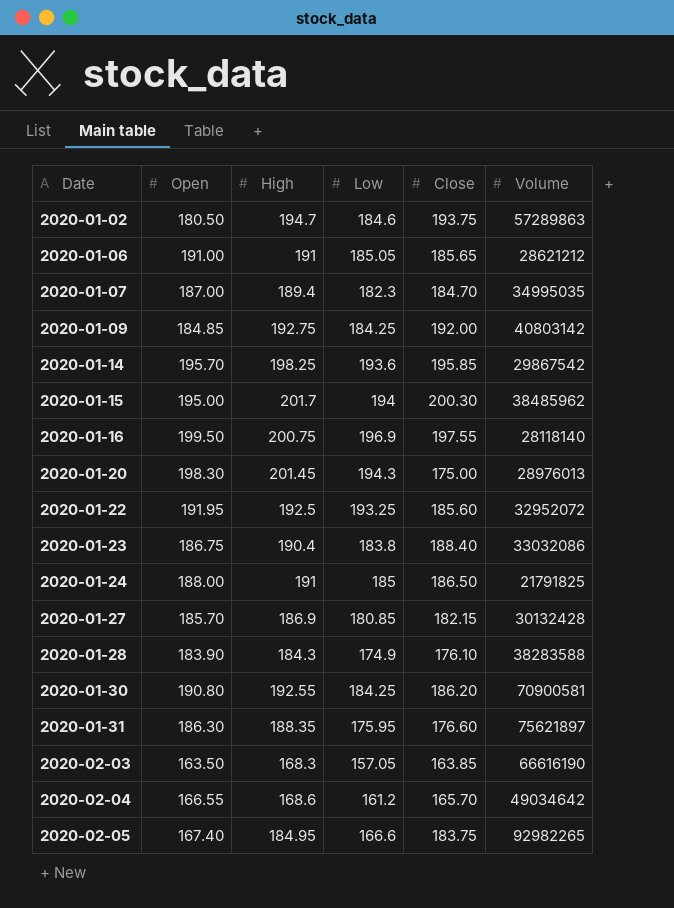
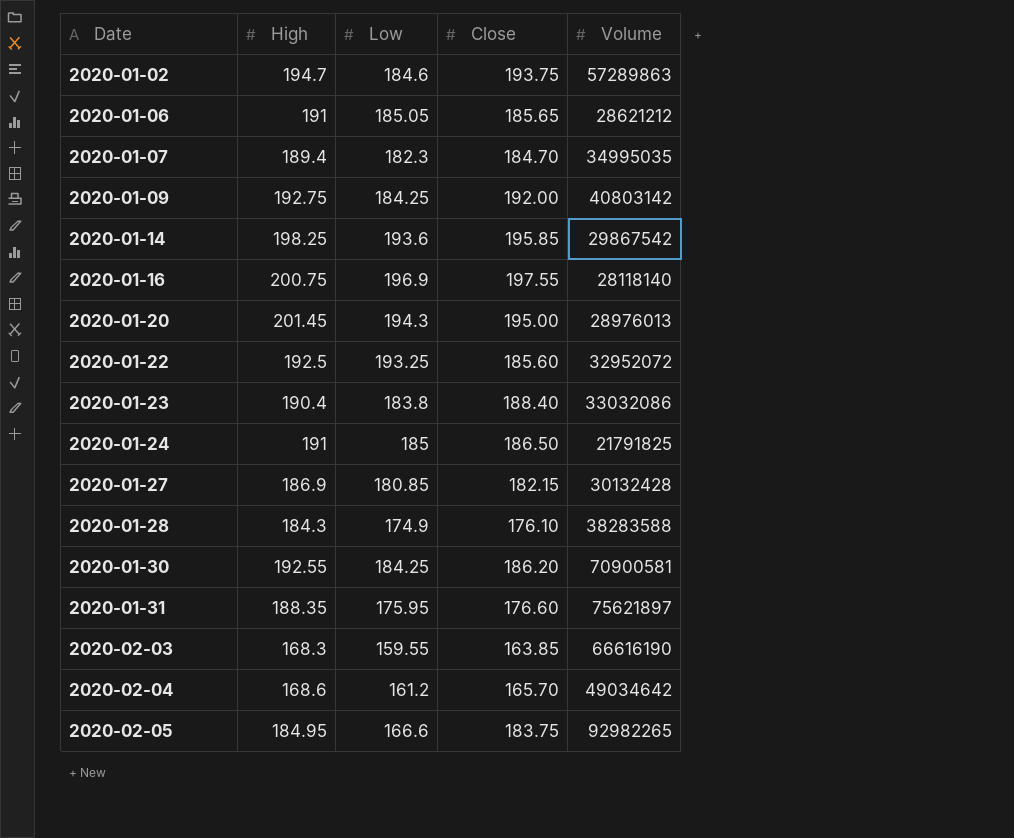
column Open | position: 2 -> none
row 2020-01-15: 195.00 | 201.7 | 194 | 200.30 | 38485962 -> none
2020-01-20 | Close: 175.00 -> 195.00
2020-02-03 | Low: 157.05 -> 159.55

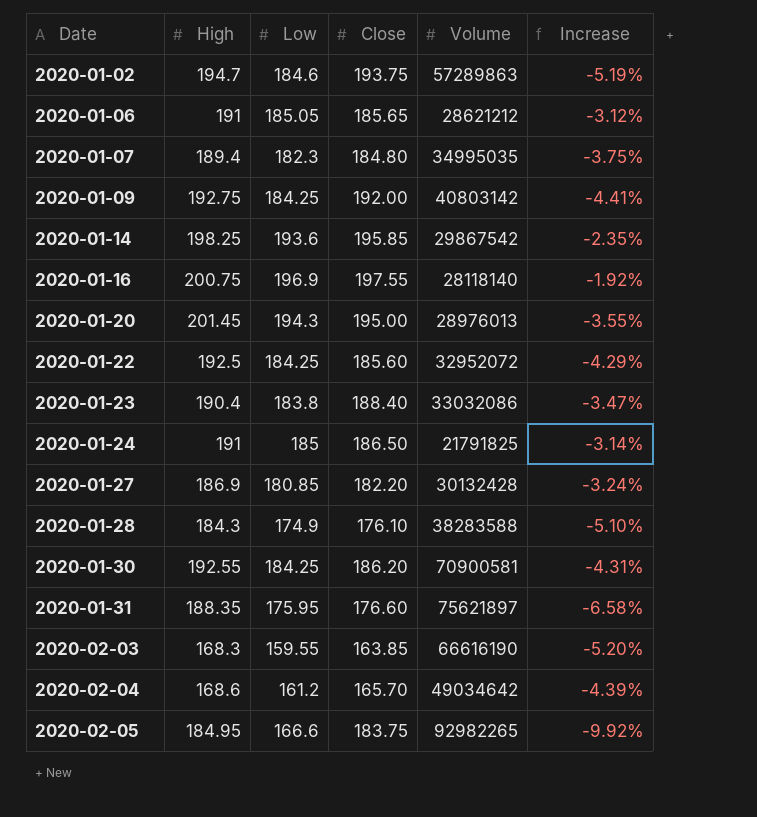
column Increase | formula: none -> ([Low] - [High]) / [High]
2020-01-07 | Close: 184.70 -> 184.80
2020-01-22 | Low: 193.25 -> 184.25
2020-01-27 | Close: 182.15 -> 182.20

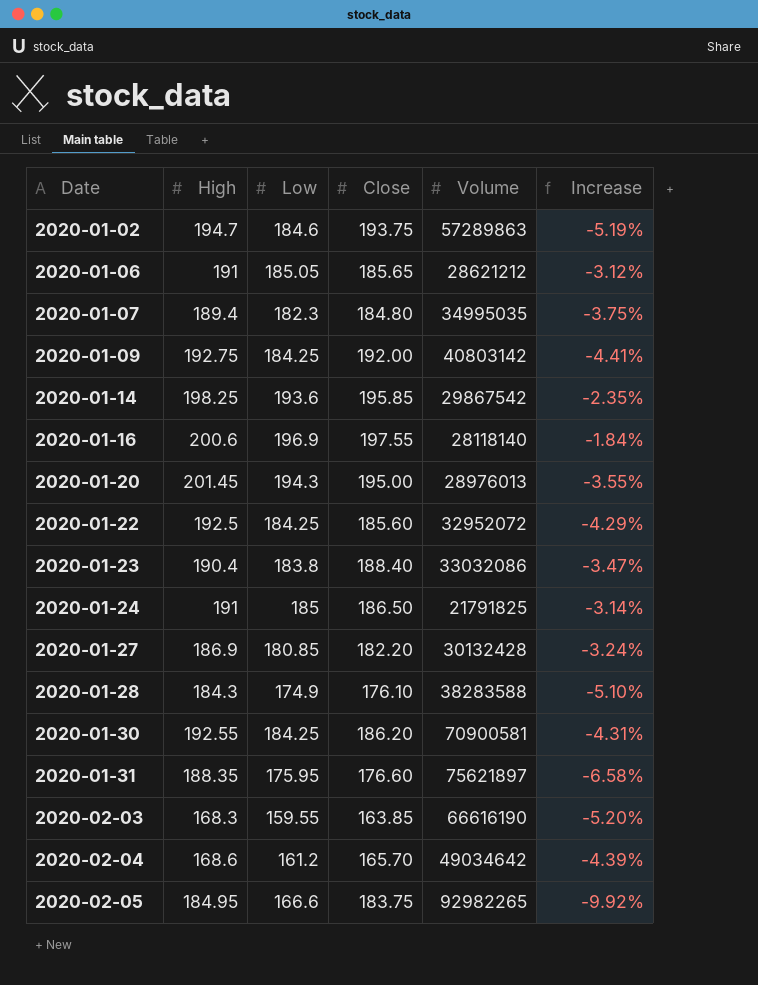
2020-01-16 | High: 200.75 -> 200.6
2020-01-16 | Increase: -1.92% -> -1.84%

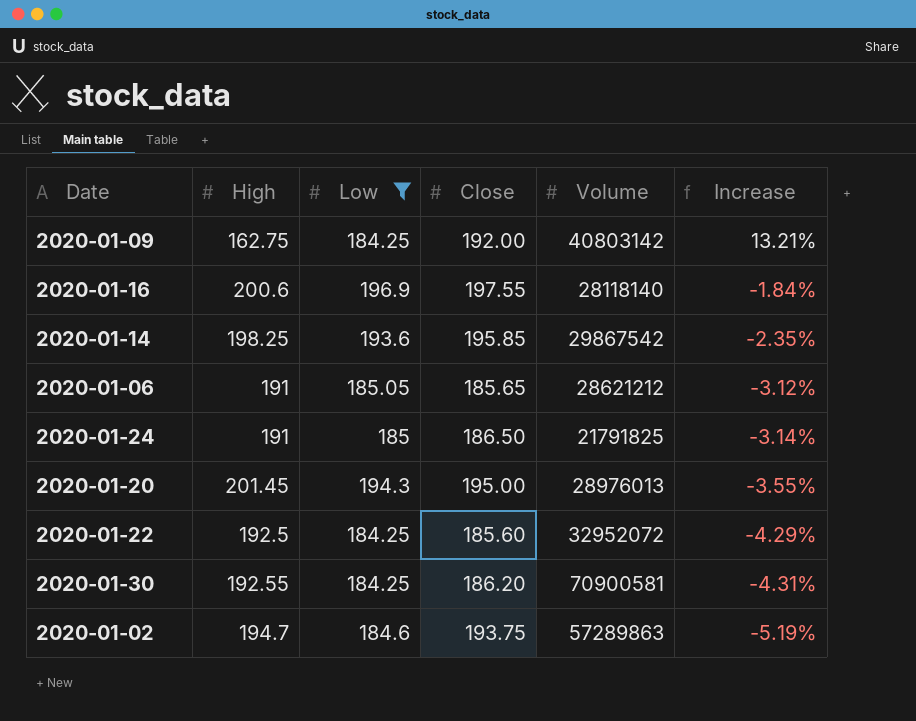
filter: none -> Low >= 184.25
row order: Date ascending -> Increase descending
2020-01-09 | High: 192.75 -> 162.75
2020-01-09 | Increase: -4.41% -> 13.21%

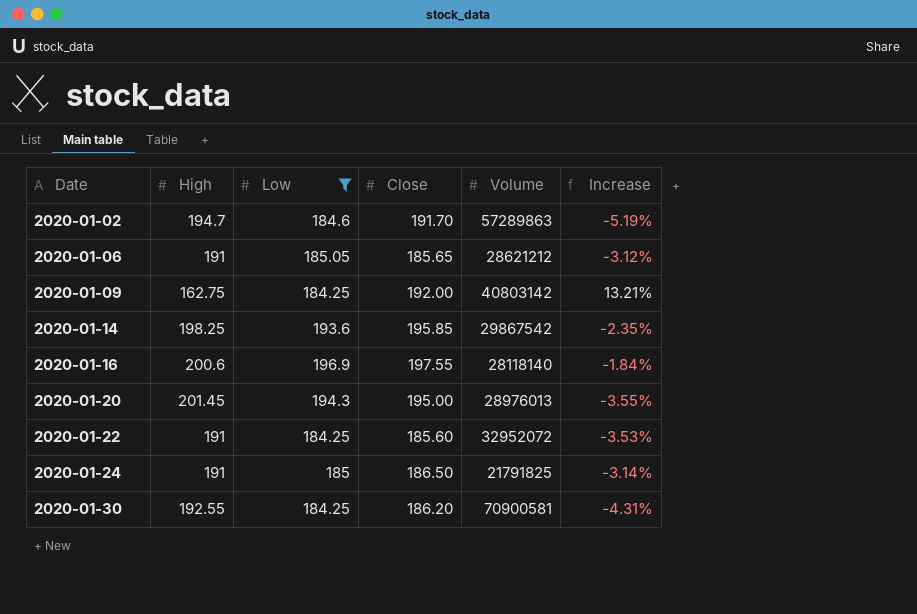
row order: Increase descending -> Date ascending
2020-01-02 | Close: 193.75 -> 191.70
2020-01-22 | High: 192.5 -> 191
2020-01-22 | Increase: -4.29% -> -3.53%

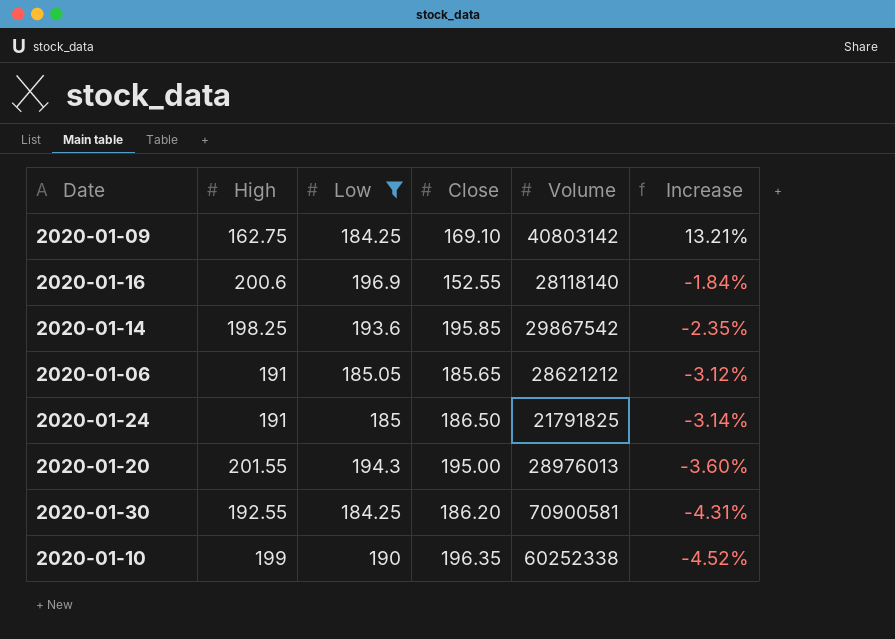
row order: Date ascending -> Increase descending
row 2020-01-02: 194.7 | 184.6 | 191.70 | 57289863 | -5.19% -> none
row 2020-01-22: 191 | 184.25 | 185.60 | 32952072 | -3.53% -> none
2020-01-09 | Close: 192.00 -> 169.10
2020-01-16 | Close: 197.55 -> 152.55
2020-01-20 | High: 201.45 -> 201.55
2020-01-20 | Increase: -3.55% -> -3.60%
row 2020-01-10: none -> 199 | 190 | 196.35 | 60252338 | -4.52%

